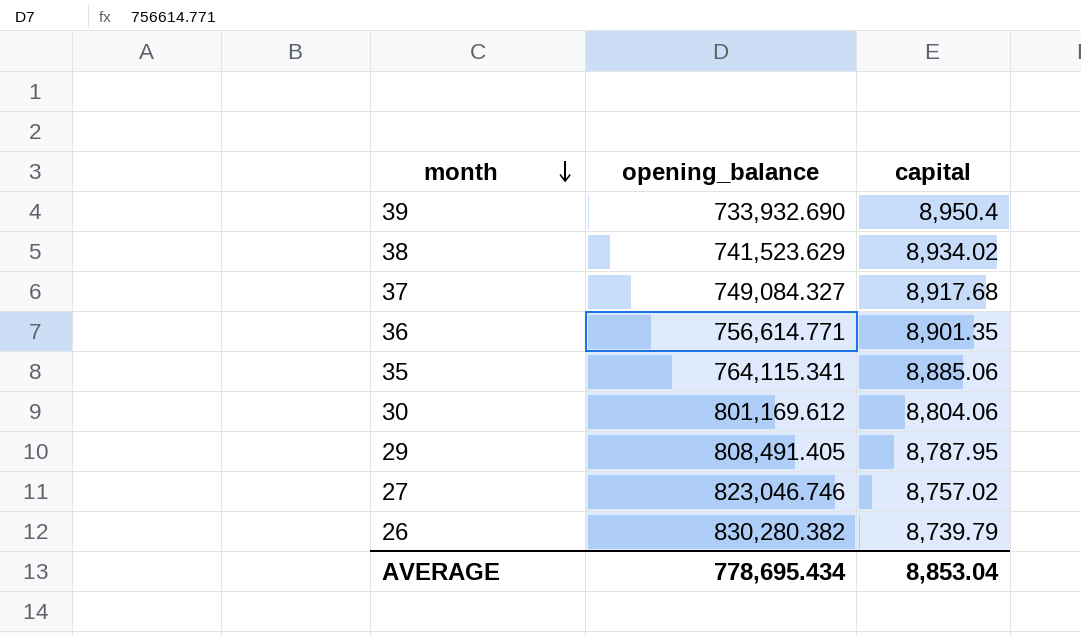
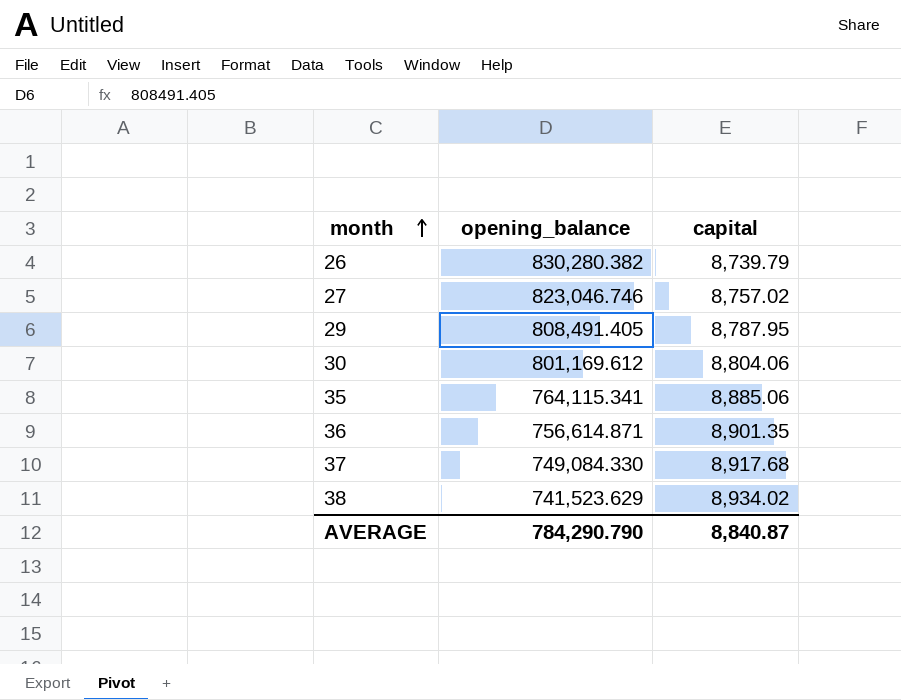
row order: month descending -> month ascending
row 39: 733,932.690 | 8,950.4 -> none
36 | opening_balance: 756,614.771 -> 756,614.871
37 | opening_balance: 749,084.327 -> 749,084.330
AVERAGE | opening_balance: 778,695.434 -> 784,290.790
AVERAGE | capital: 8,853.04 -> 8,840.87

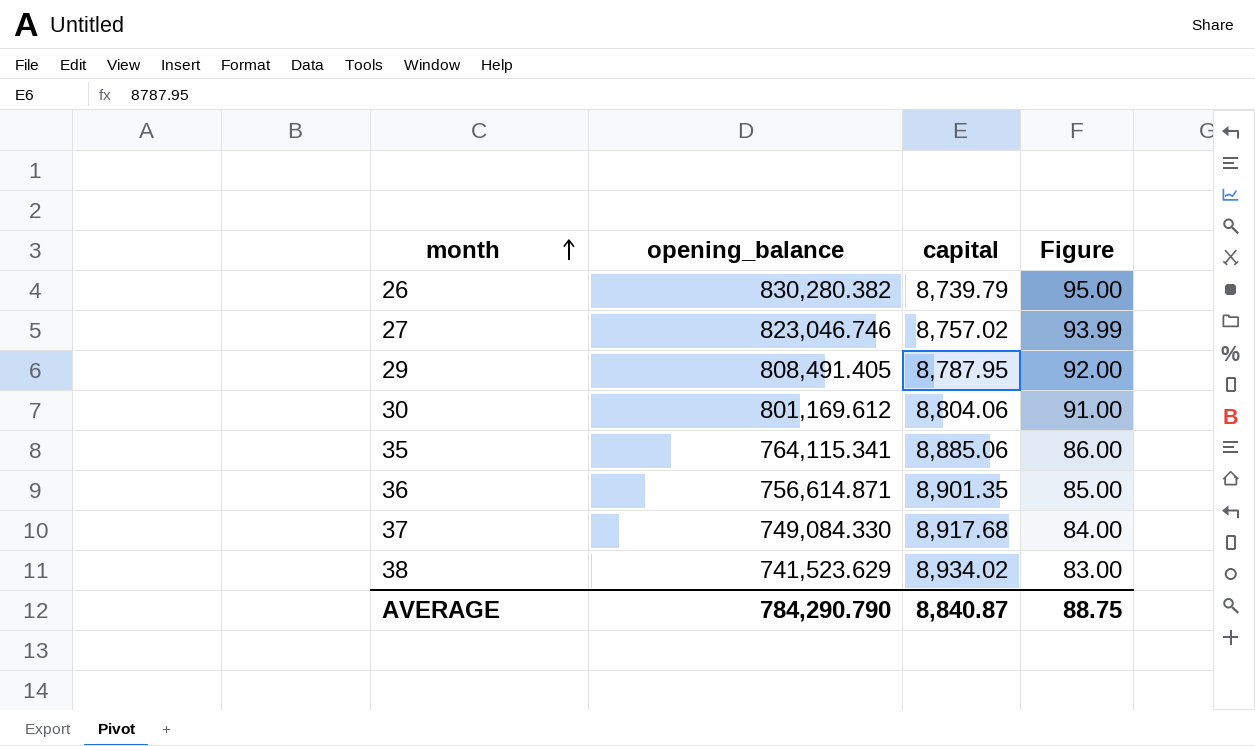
column Figure | formula: none -> [opening_balance] / [capital]

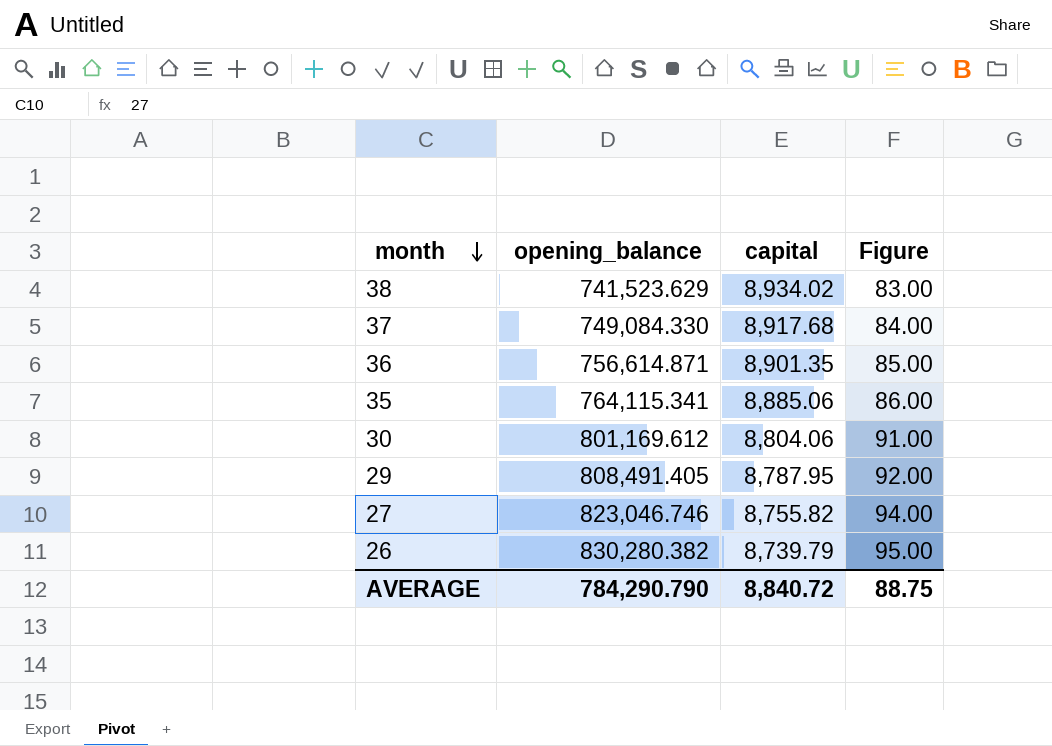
row order: month ascending -> month descending
27 | capital: 8,757.02 -> 8,755.82
27 | Figure: 93.99 -> 94.00
AVERAGE | capital: 8,840.87 -> 8,840.72

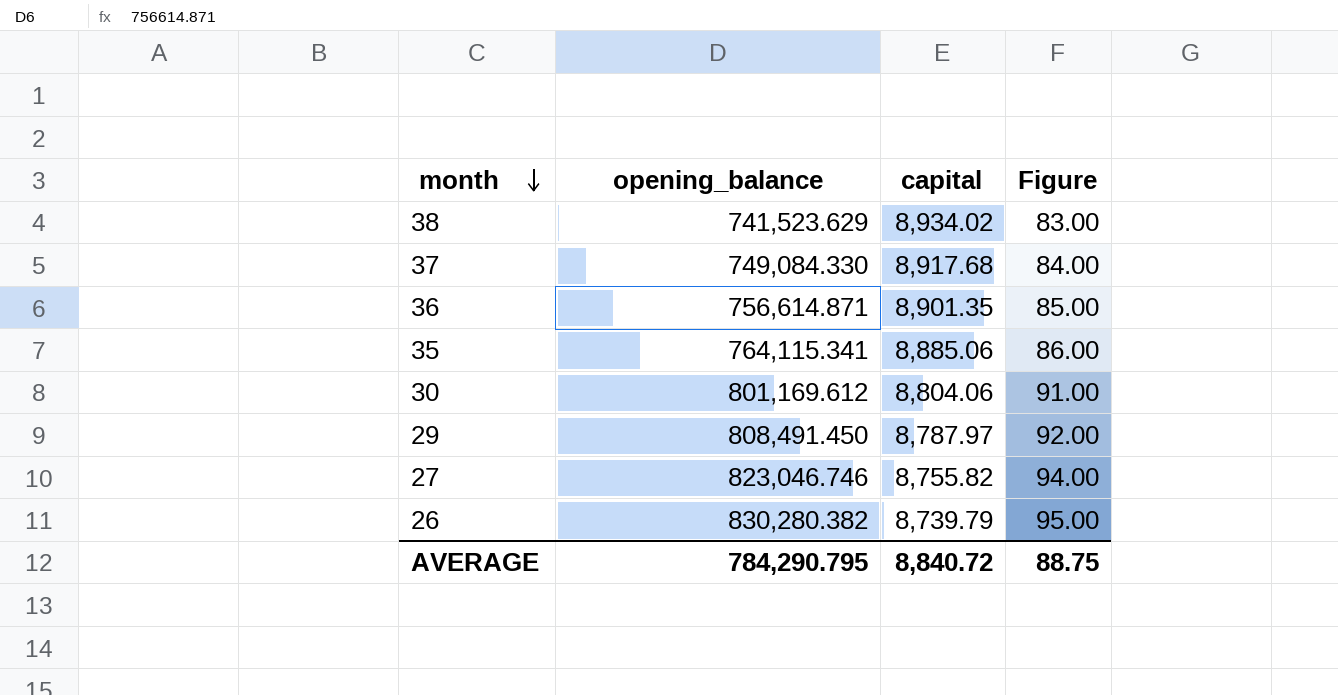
29 | opening_balance: 808,491.405 -> 808,491.450
29 | capital: 8,787.95 -> 8,787.97
AVERAGE | opening_balance: 784,290.790 -> 784,290.795

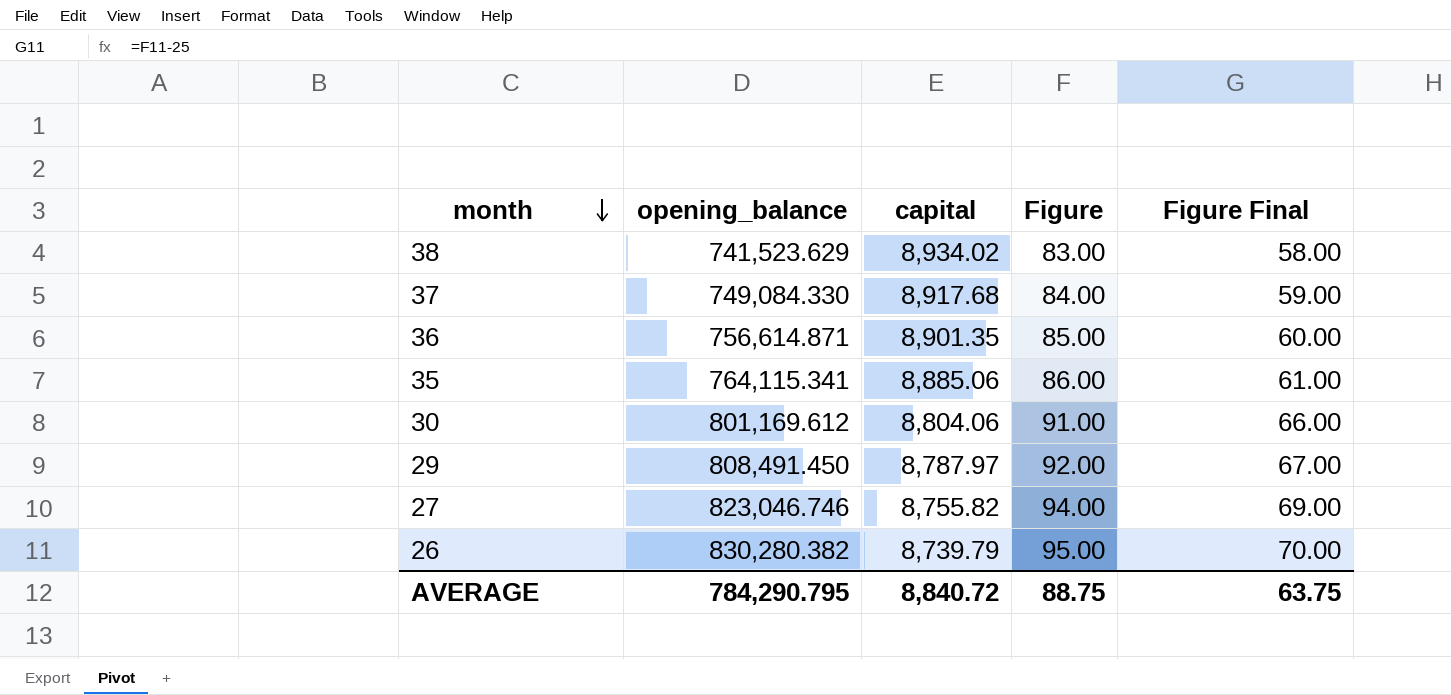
column Figure Final | formula: none -> [Figure] - 25

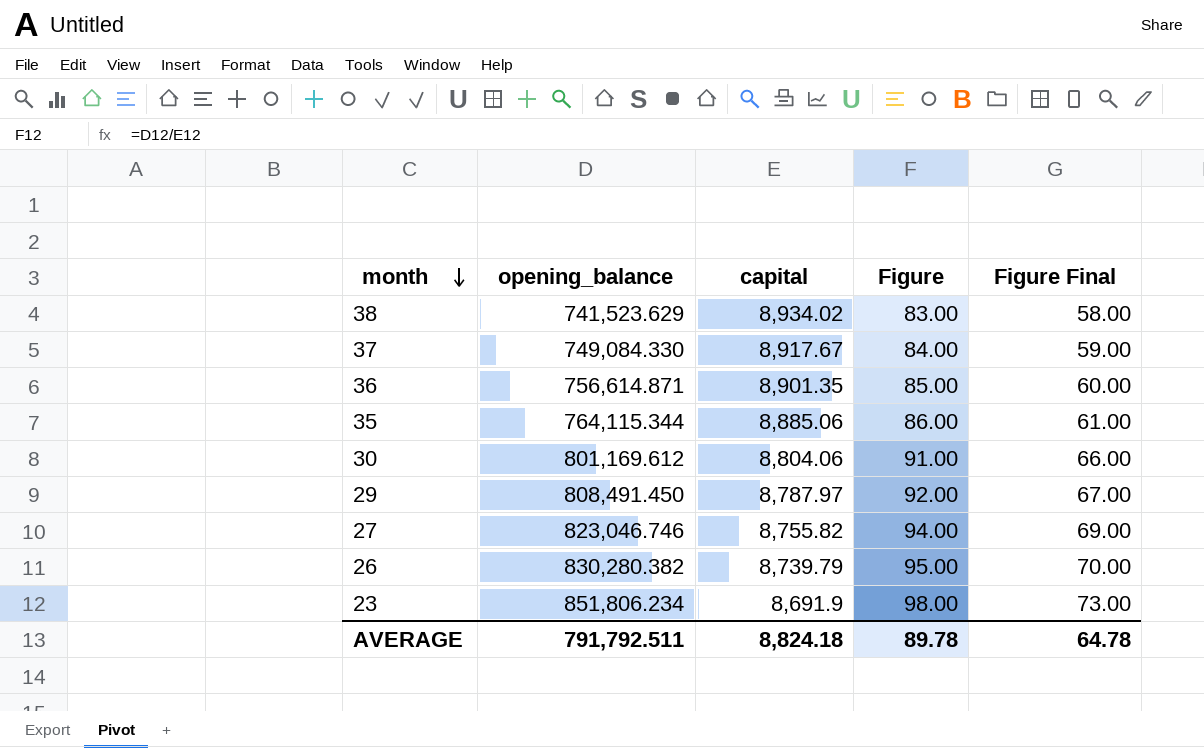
37 | capital: 8,917.68 -> 8,917.67
35 | opening_balance: 764,115.341 -> 764,115.344
row 23: none -> 851,806.234 | 8,691.9 | 98.00 | 73.00
AVERAGE | opening_balance: 784,290.795 -> 791,792.511
AVERAGE | capital: 8,840.72 -> 8,824.18
AVERAGE | Figure: 88.75 -> 89.78
AVERAGE | Figure Final: 63.75 -> 64.78

